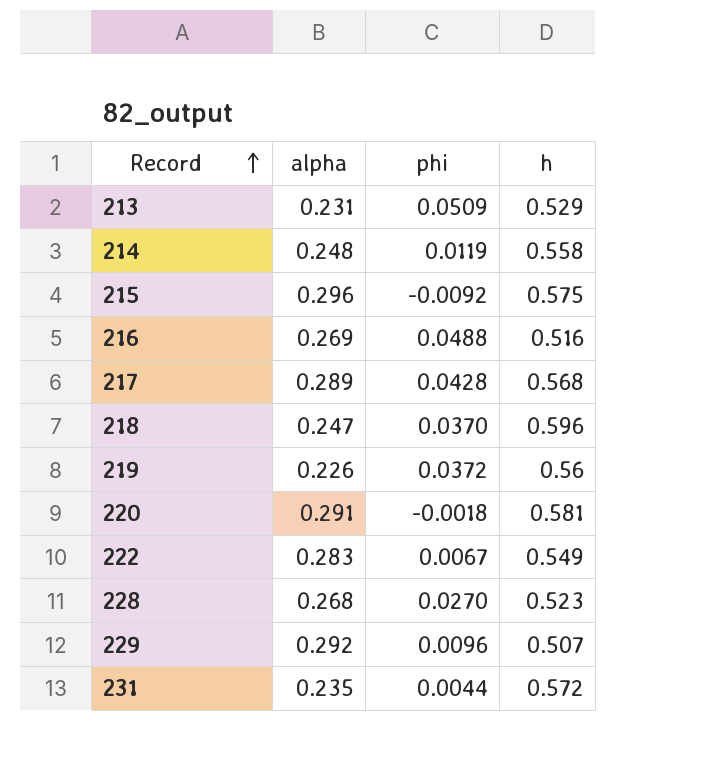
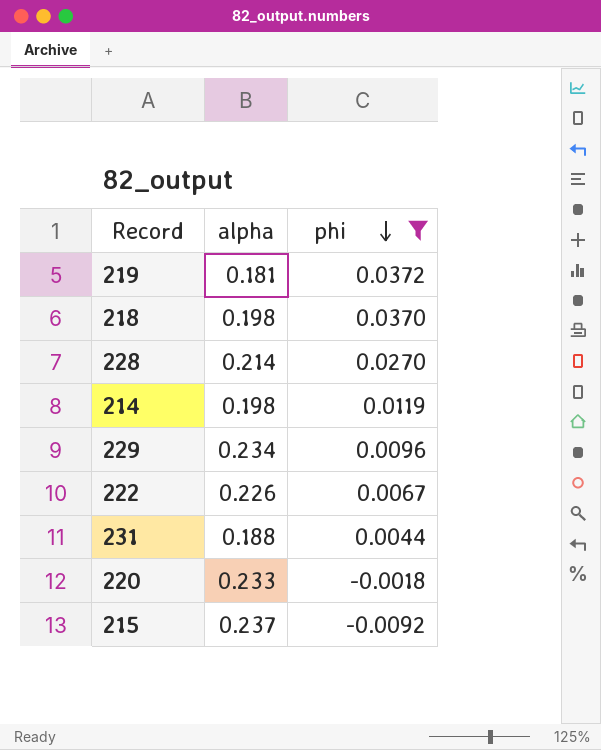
filter: none -> phi <= 0.0372
row order: Record ascending -> phi descending
column h | position: 4 -> none
219 | alpha: 0.226 -> 0.181
218 | alpha: 0.247 -> 0.198
228 | alpha: 0.268 -> 0.214
214 | alpha: 0.248 -> 0.198
229 | alpha: 0.292 -> 0.234
222 | alpha: 0.283 -> 0.226
231 | alpha: 0.235 -> 0.188
220 | alpha: 0.291 -> 0.233
215 | alpha: 0.296 -> 0.237

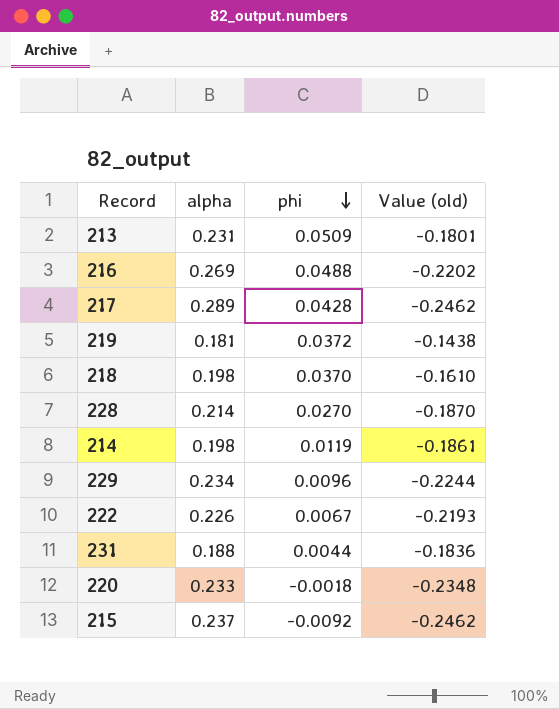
filter: phi <= 0.0372 -> none
column Value (old) | formula: none -> [phi] - [alpha]

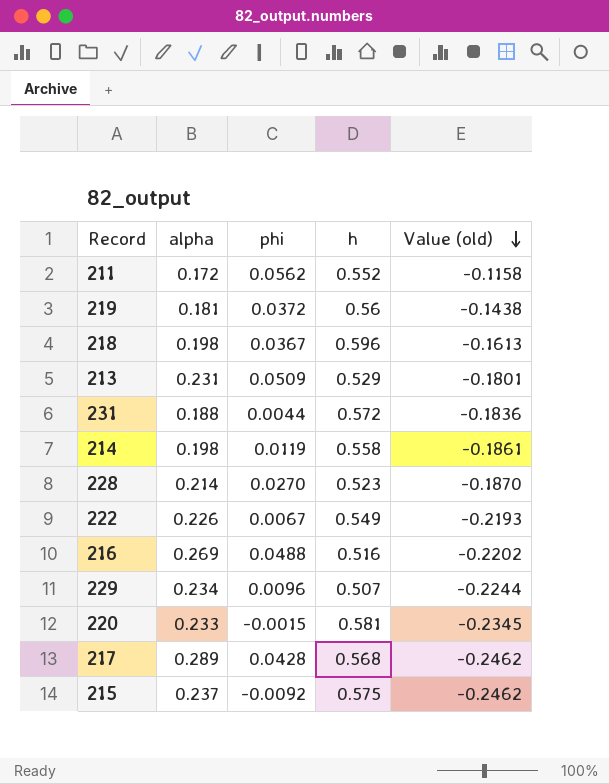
row order: phi descending -> Value (old) descending
column h | position: none -> 4
row 211: none -> 0.172 | 0.0562 | 0.552 | -0.1158
218 | phi: 0.0370 -> 0.0367
218 | Value (old): -0.1610 -> -0.1613
220 | phi: -0.0018 -> -0.0015
220 | Value (old): -0.2348 -> -0.2345

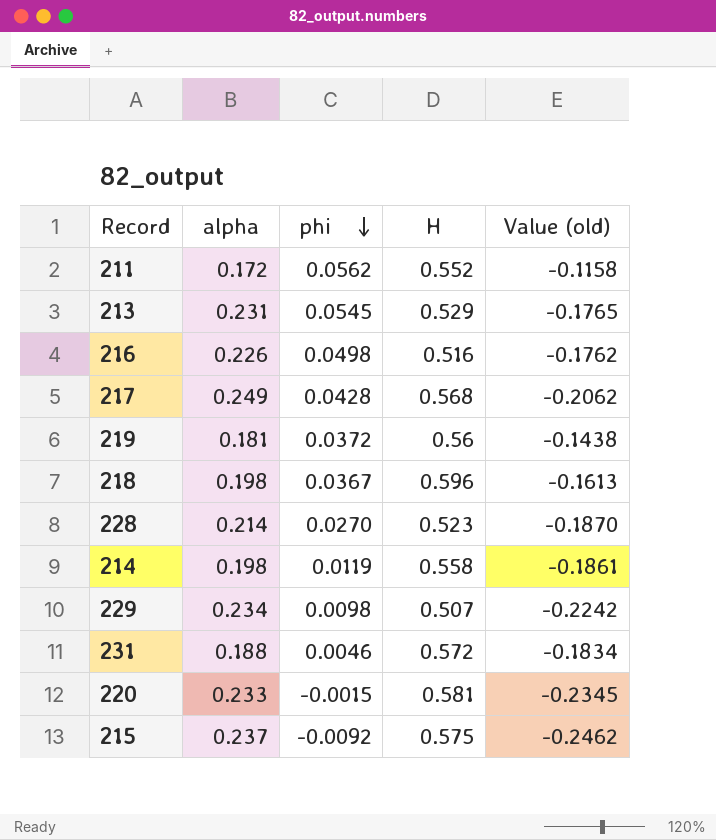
row order: Value (old) descending -> phi descending
column name: h -> H
row 222: 0.226 | 0.0067 | 0.549 | -0.2193 -> none
213 | phi: 0.0509 -> 0.0545
213 | Value (old): -0.1801 -> -0.1765
216 | alpha: 0.269 -> 0.226
216 | phi: 0.0488 -> 0.0498
216 | Value (old): -0.2202 -> -0.1762
217 | alpha: 0.289 -> 0.249
217 | Value (old): -0.2462 -> -0.2062
229 | phi: 0.0096 -> 0.0098
229 | Value (old): -0.2244 -> -0.2242
231 | phi: 0.0044 -> 0.0046
231 | Value (old): -0.1836 -> -0.1834

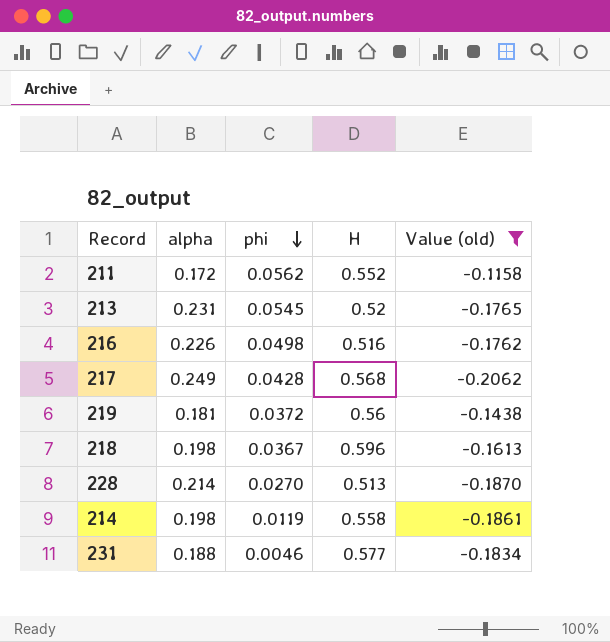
filter: none -> Value (old) >= -0.2062
213 | H: 0.529 -> 0.52
228 | H: 0.523 -> 0.513
231 | H: 0.572 -> 0.577

